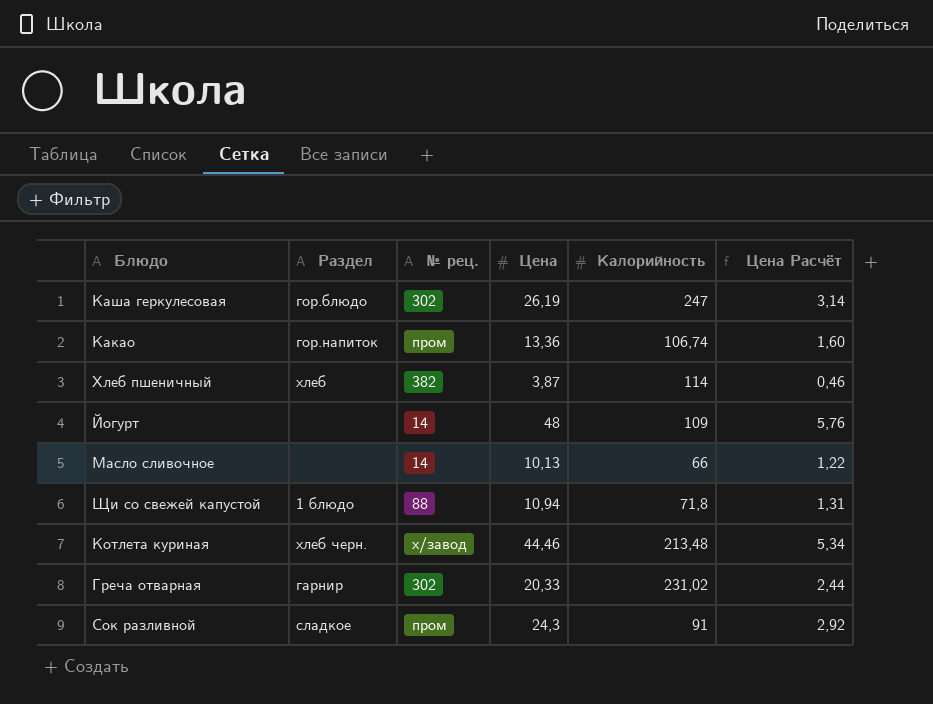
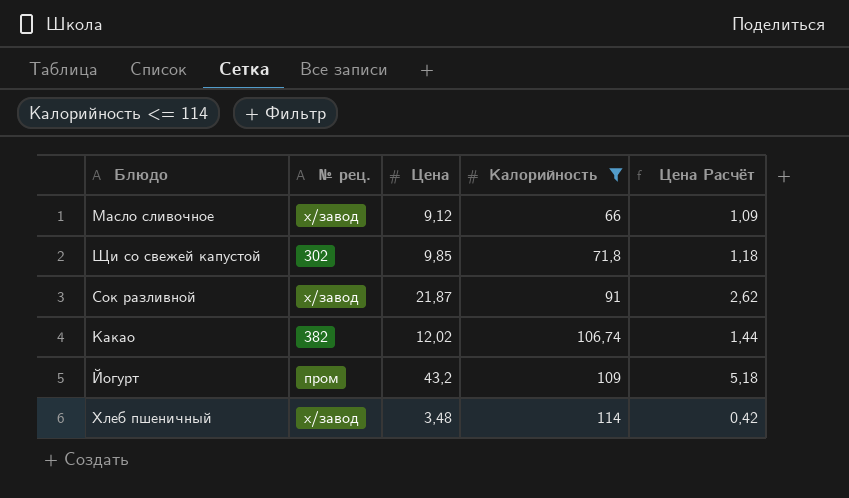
filter: none -> Калорийность <= 114
row order: none -> Калорийность ascending
column Раздел | position: 2 -> none
Масло сливочное | № рец.: 14 -> х/завод
Масло сливочное | Цена: 10,13 -> 9,12
Масло сливочное | Цена Расчёт: 1,22 -> 1,09
Щи со свежей капустой | № рец.: 88 -> 302
Щи со свежей капустой | Цена: 10,94 -> 9,85
Щи со свежей капустой | Цена Расчёт: 1,31 -> 1,18
Сок разливной | № рец.: пром -> х/завод
Сок разливной | Цена: 24,3 -> 21,87
Сок разливной | Цена Расчёт: 2,92 -> 2,62
Какао | № рец.: пром -> 382
Какао | Цена: 13,36 -> 12,02
Какао | Цена Расчёт: 1,60 -> 1,44
Йогурт | № рец.: 14 -> пром
Йогурт | Цена: 48 -> 43,2
Йогурт | Цена Расчёт: 5,76 -> 5,18
Хлеб пшеничный | № рец.: 382 -> х/завод
Хлеб пшеничный | Цена: 3,87 -> 3,48
Хлеб пшеничный | Цена Расчёт: 0,46 -> 0,42

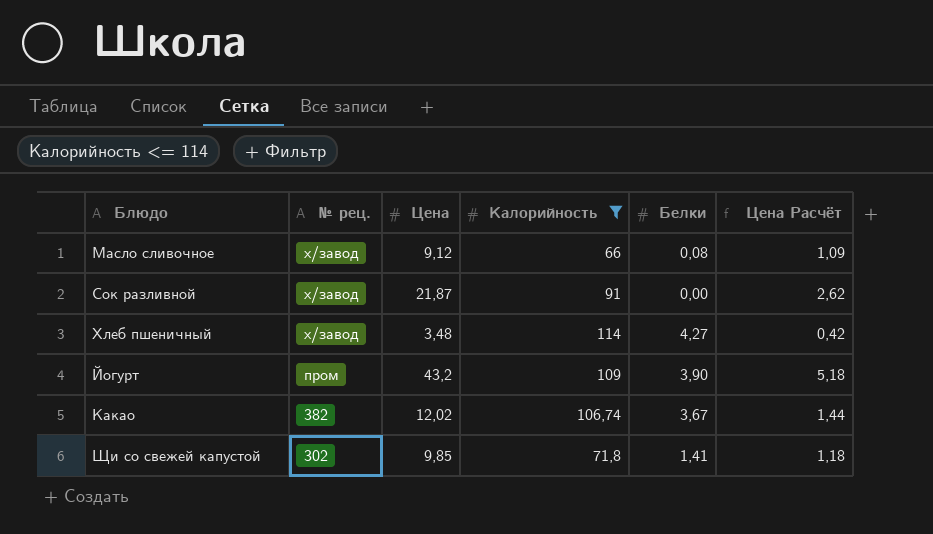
row order: Калорийность ascending -> № рец. descending
column Белки | position: none -> 5

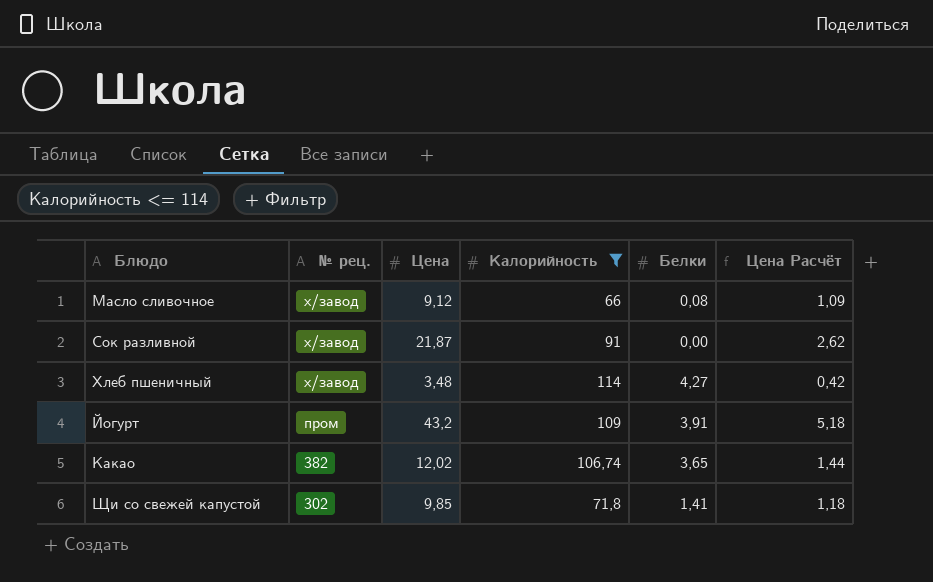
Йогурт | Белки: 3,90 -> 3,91
Какао | Белки: 3,67 -> 3,65

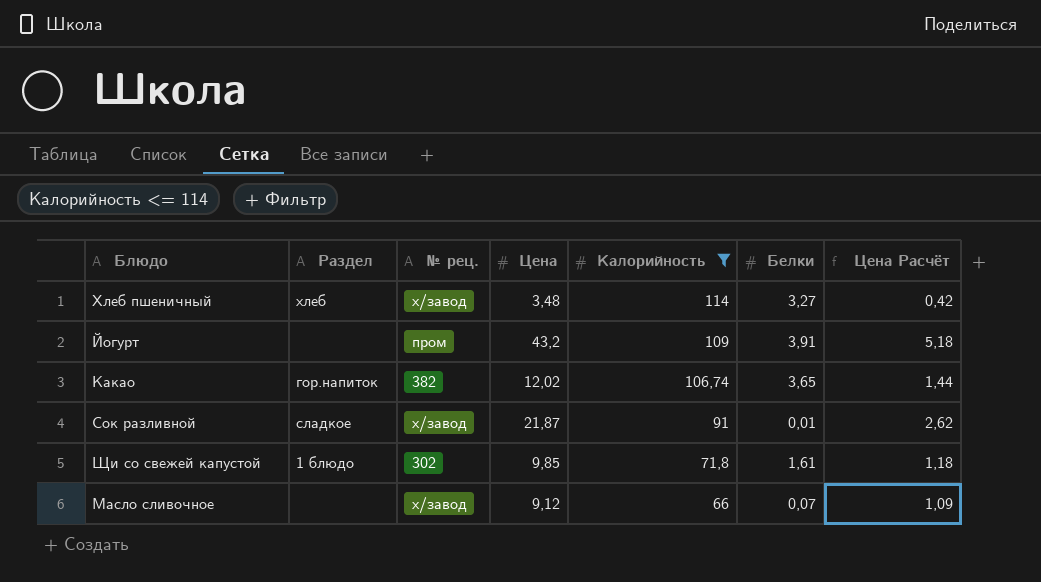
row order: № рец. descending -> Калорийность descending
column Раздел | position: none -> 2
Хлеб пшеничный | Белки: 4,27 -> 3,27
Сок разливной | Белки: 0,00 -> 0,01
Щи со свежей капустой | Белки: 1,41 -> 1,61
Масло сливочное | Белки: 0,08 -> 0,07

